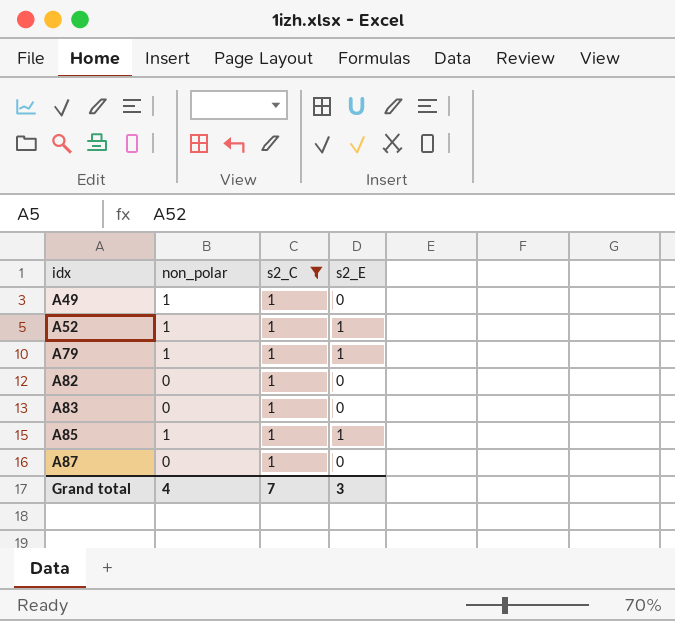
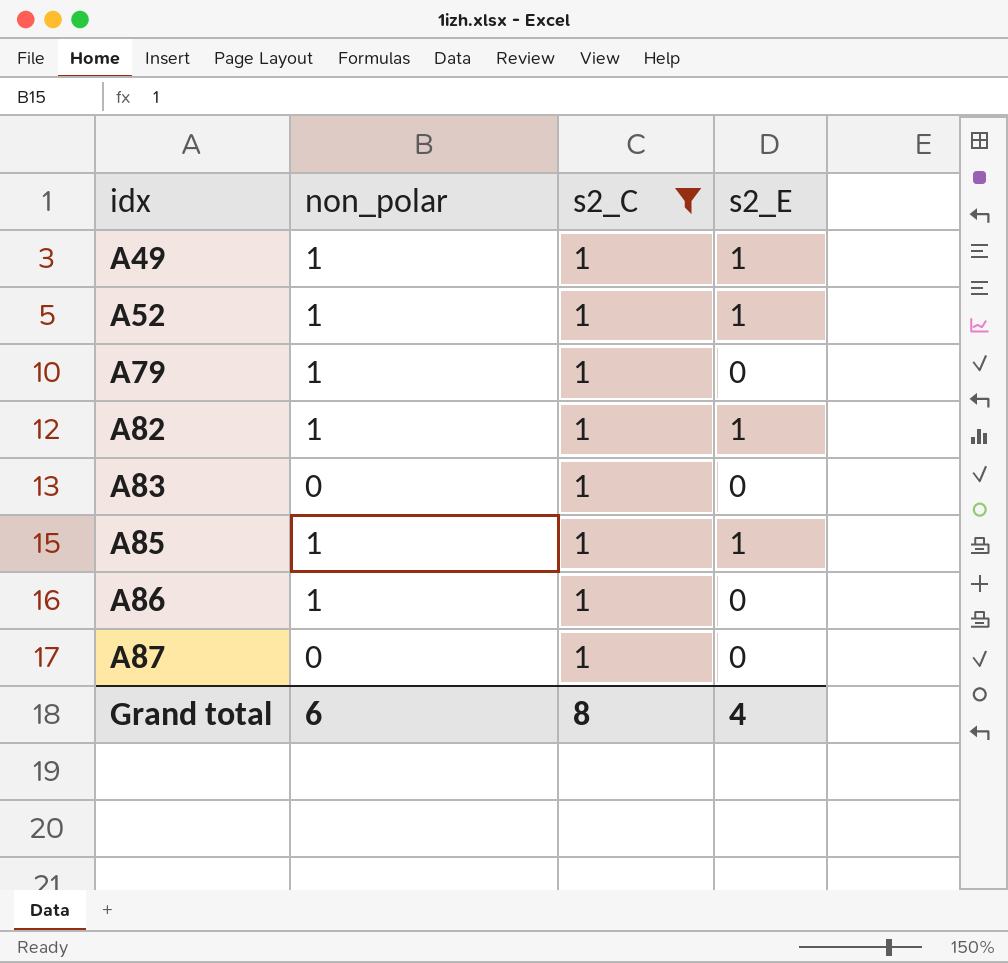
A49 | s2_E: 0 -> 1
A79 | s2_E: 1 -> 0
A82 | non_polar: 0 -> 1
A82 | s2_E: 0 -> 1
row A86: none -> 1 | 1 | 0
Grand total | non_polar: 4 -> 6
Grand total | s2_C: 7 -> 8
Grand total | s2_E: 3 -> 4

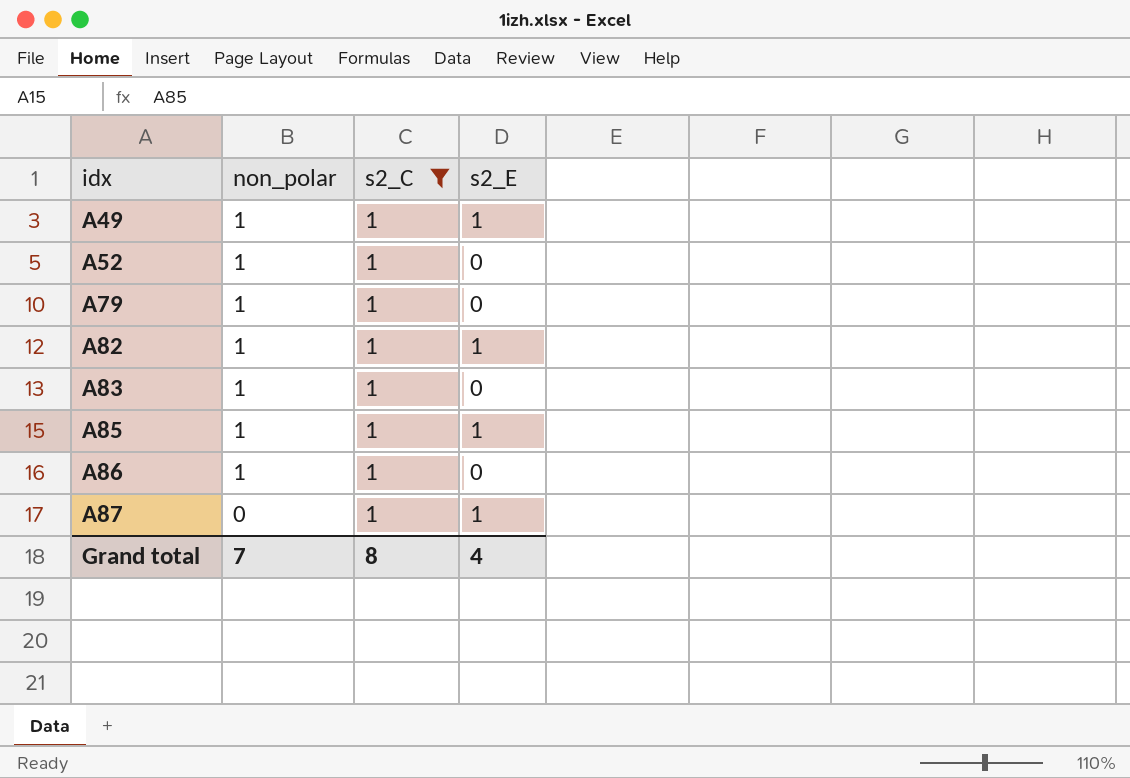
A52 | s2_E: 1 -> 0
A83 | non_polar: 0 -> 1
A87 | s2_E: 0 -> 1
Grand total | non_polar: 6 -> 7

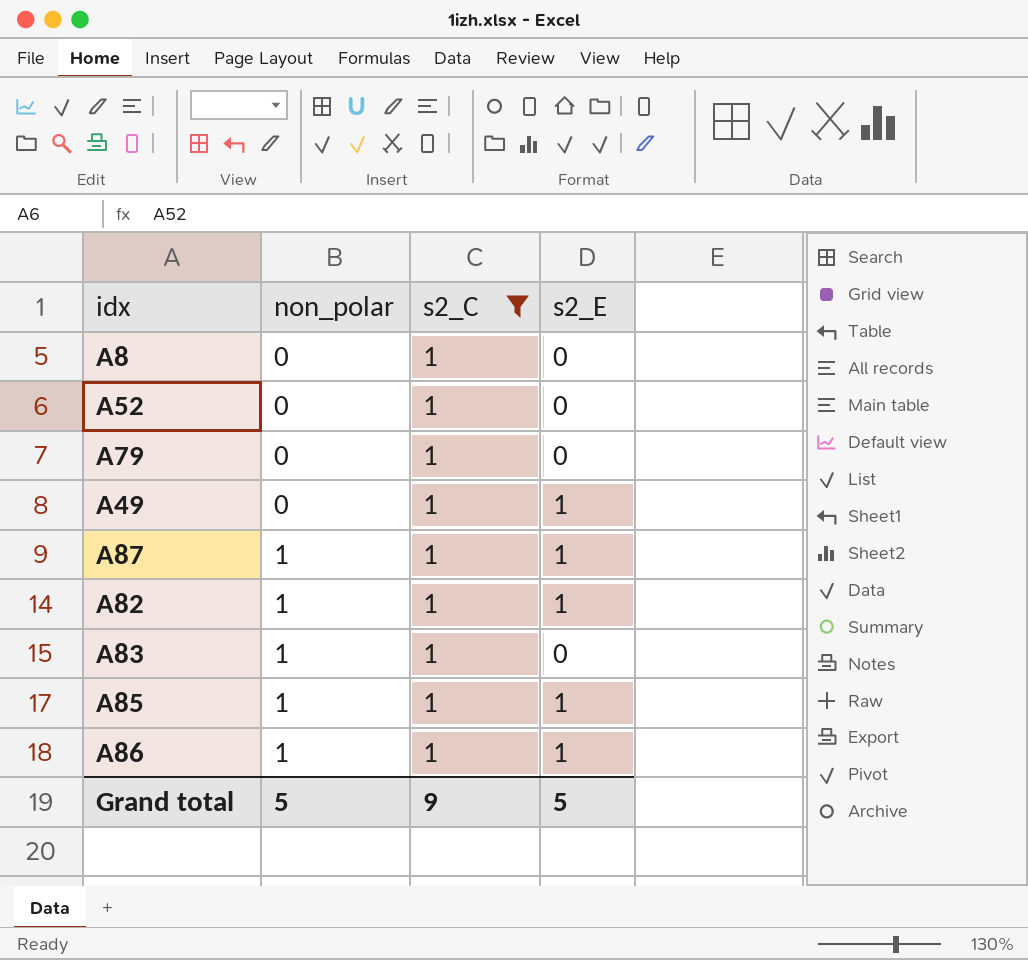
row order: idx ascending -> non_polar ascending
row A8: none -> 0 | 1 | 0
A52 | non_polar: 1 -> 0
A79 | non_polar: 1 -> 0
A49 | non_polar: 1 -> 0
A87 | non_polar: 0 -> 1
A86 | s2_E: 0 -> 1
Grand total | non_polar: 7 -> 5
Grand total | s2_C: 8 -> 9
Grand total | s2_E: 4 -> 5

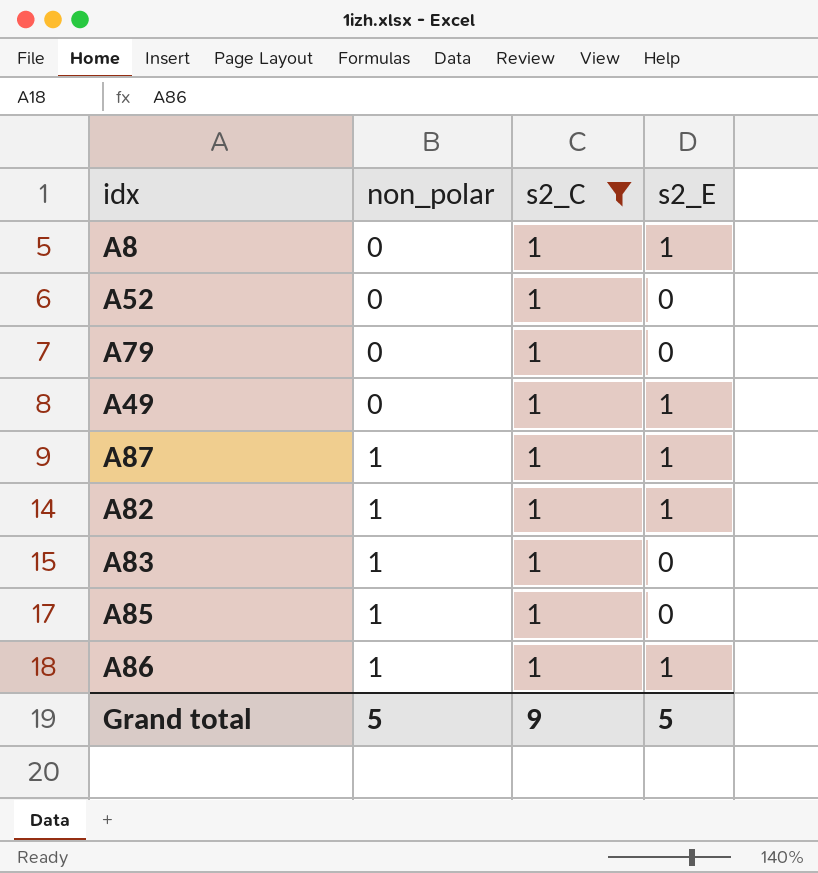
A8 | s2_E: 0 -> 1
A85 | s2_E: 1 -> 0

